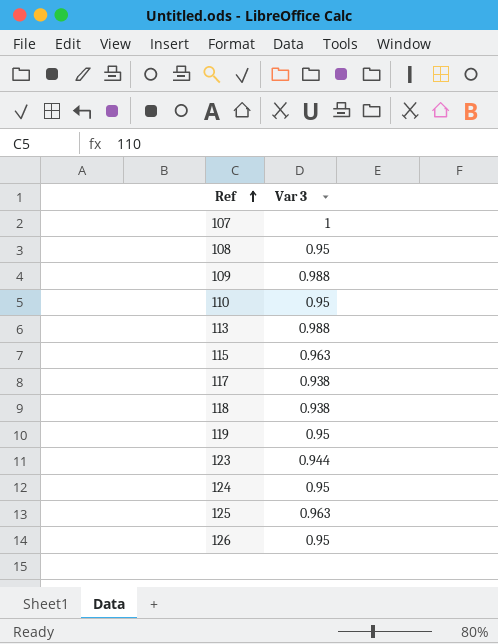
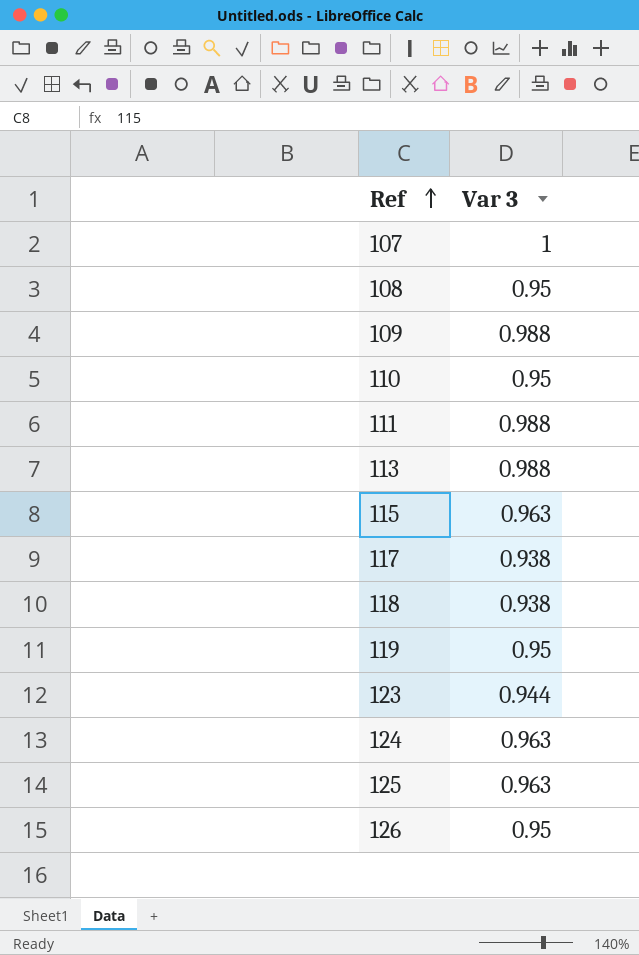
row 111: none -> 0.988
124 | Var 3: 0.95 -> 0.963

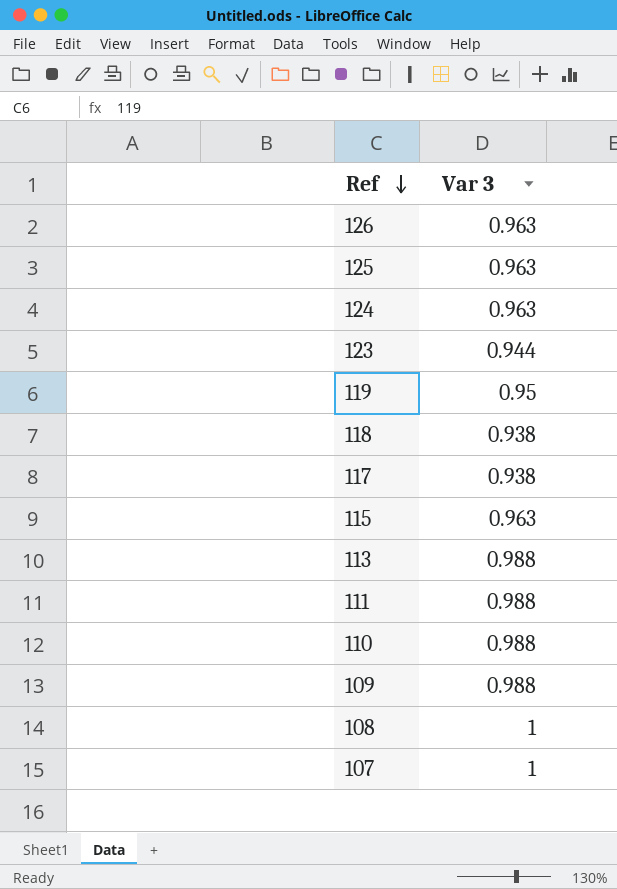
row order: Ref ascending -> Ref descending
126 | Var 3: 0.95 -> 0.963
110 | Var 3: 0.95 -> 0.988
108 | Var 3: 0.95 -> 1

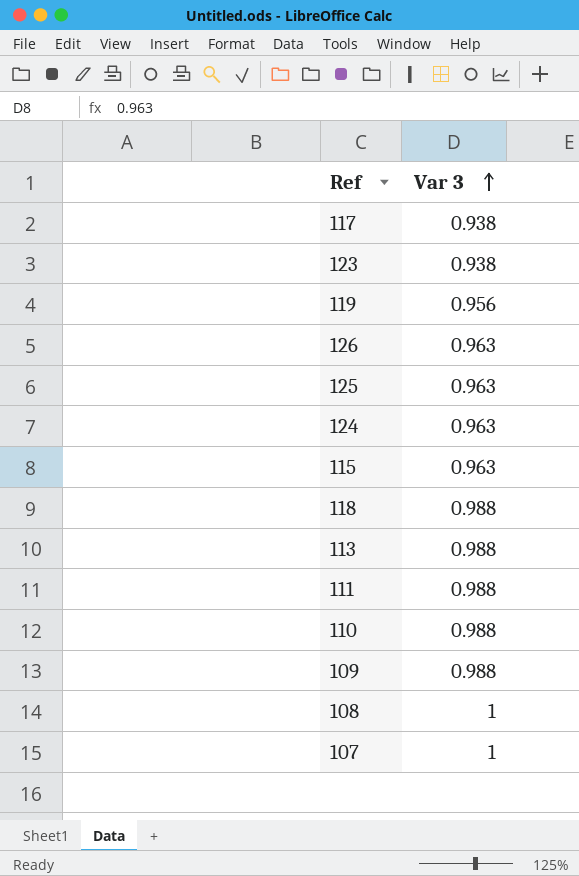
row order: Ref descending -> Var 3 ascending
123 | Var 3: 0.944 -> 0.938
119 | Var 3: 0.95 -> 0.956
118 | Var 3: 0.938 -> 0.988

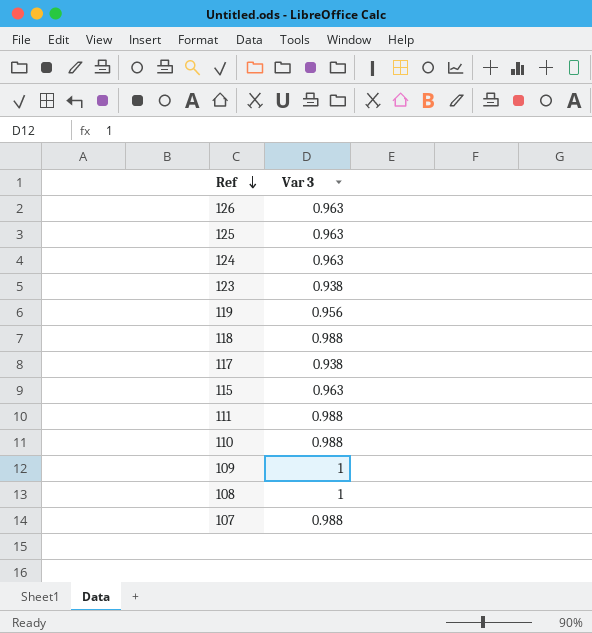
row order: Var 3 ascending -> Ref descending
row 113: 0.988 -> none
109 | Var 3: 0.988 -> 1
107 | Var 3: 1 -> 0.988

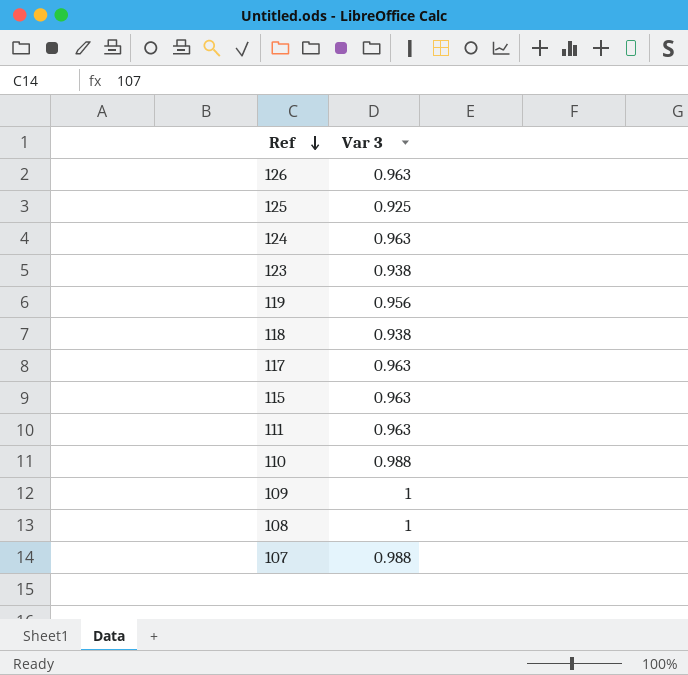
125 | Var 3: 0.963 -> 0.925
118 | Var 3: 0.988 -> 0.938
117 | Var 3: 0.938 -> 0.963
111 | Var 3: 0.988 -> 0.963

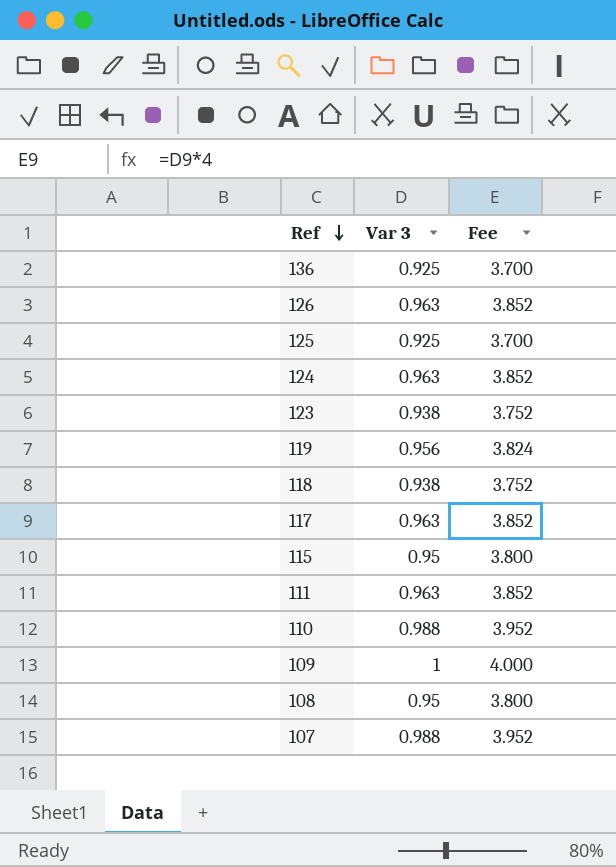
column Fee | formula: none -> [Var 3] * 4
row 136: none -> 0.925 | 3.700
115 | Var 3: 0.963 -> 0.95
108 | Var 3: 1 -> 0.95

